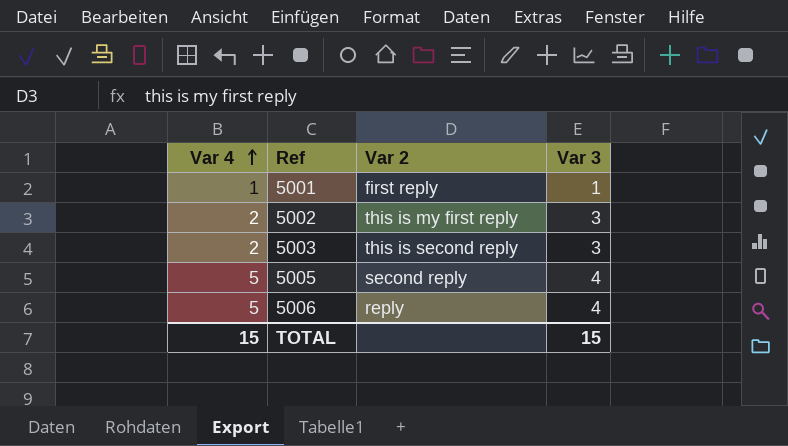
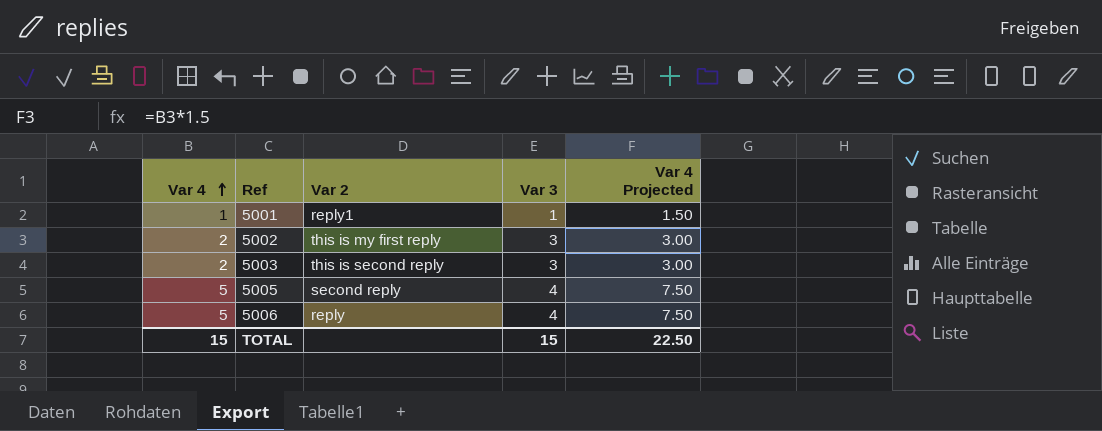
column Var 4 Projected | formula: none -> [Var 4] * 1.5
5001 | Var 2: first reply -> reply1

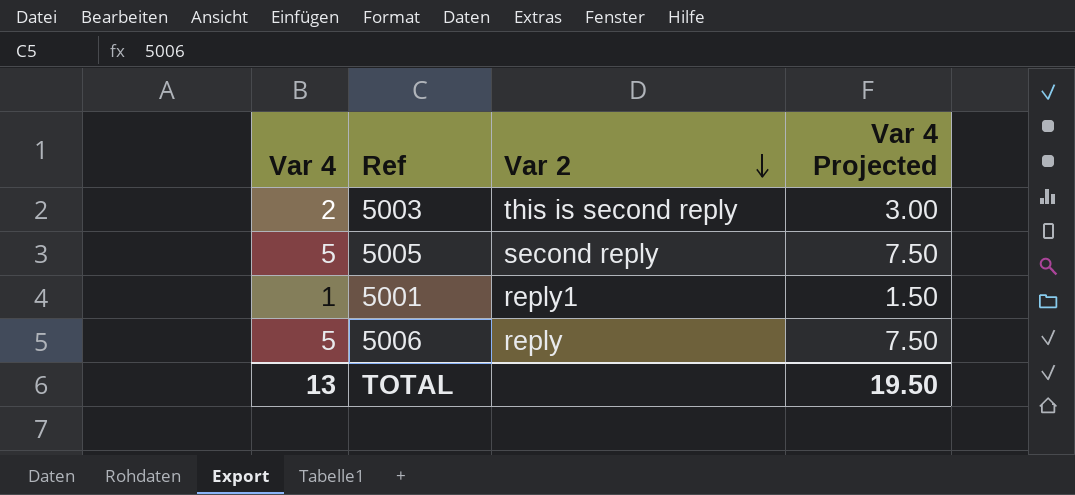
row order: Var 4 ascending -> Var 2 descending
column Var 3 | position: 4 -> none
row 5002: 2 | this is my first reply | 3 | 3.00 -> none
TOTAL | Var 4: 15 -> 13
TOTAL | Var 4 Projected: 22.50 -> 19.50

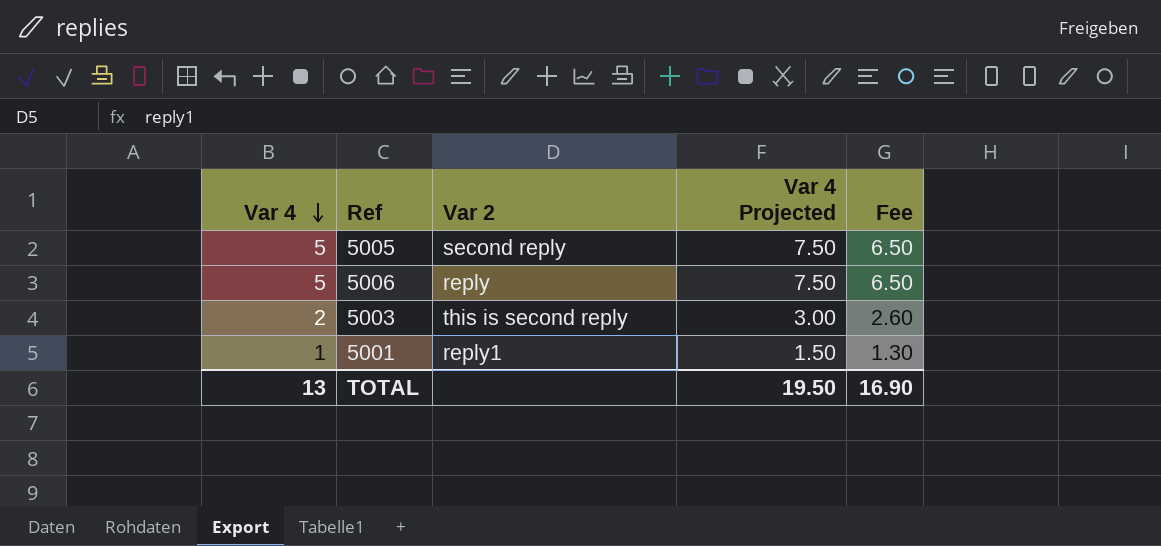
row order: Var 2 descending -> Var 4 descending
column Fee | formula: none -> [Var 4] * 1.3

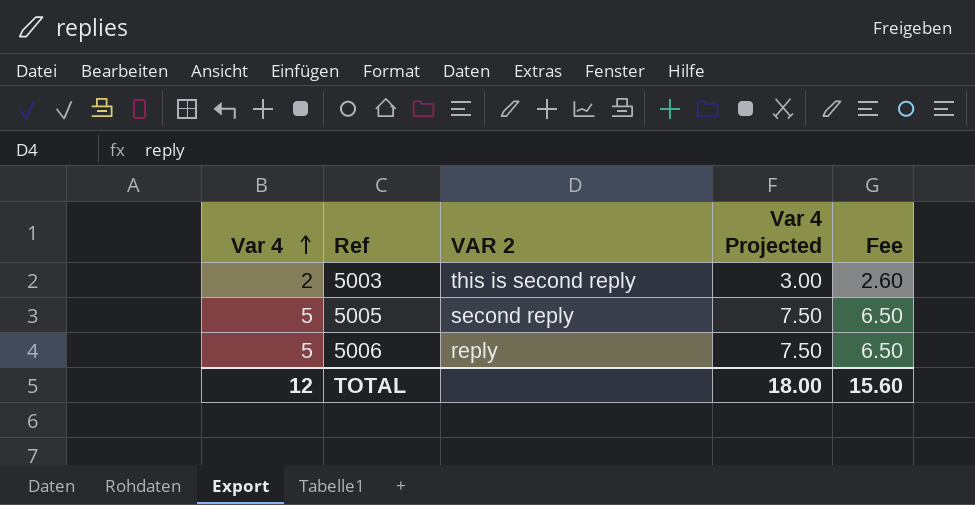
row order: Var 4 descending -> Var 4 ascending
column name: Var 2 -> VAR 2
row 5001: 1 | reply1 | 1.50 | 1.30 -> none
TOTAL | Var 4: 13 -> 12
TOTAL | Var 4 Projected: 19.50 -> 18.00
TOTAL | Fee: 16.90 -> 15.60

